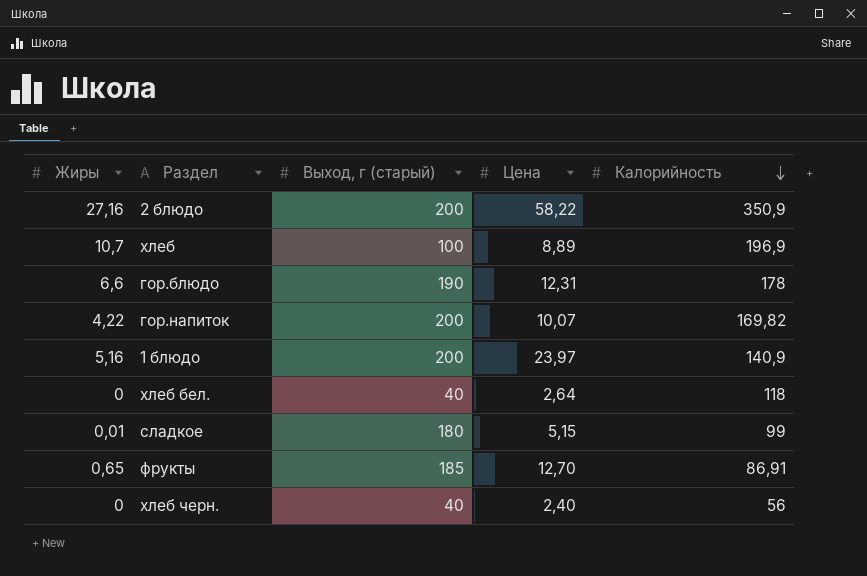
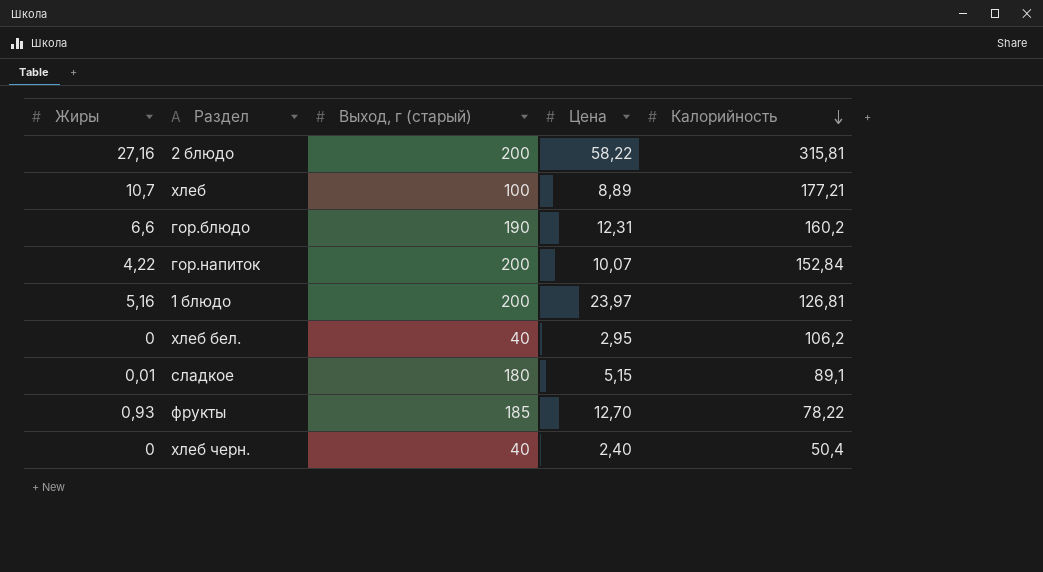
2 блюдо | Калорийность: 350,9 -> 315,81
хлеб | Калорийность: 196,9 -> 177,21
гор.блюдо | Калорийность: 178 -> 160,2
гор.напиток | Калорийность: 169,82 -> 152,84
1 блюдо | Калорийность: 140,9 -> 126,81
хлеб бел. | Цена: 2,64 -> 2,95
хлеб бел. | Калорийность: 118 -> 106,2
сладкое | Калорийность: 99 -> 89,1
фрукты | Жиры: 0,65 -> 0,93
фрукты | Калорийность: 86,91 -> 78,22
хлеб черн. | Калорийность: 56 -> 50,4

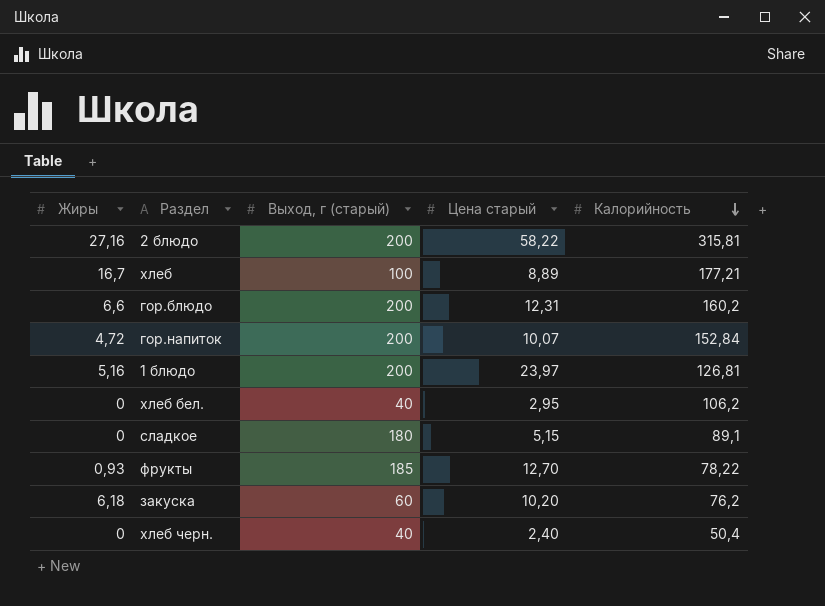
column name: Цена -> Цена старый
хлеб | Жиры: 10,7 -> 16,7
гор.блюдо | Выход, г (старый): 190 -> 200
гор.напиток | Жиры: 4,22 -> 4,72
сладкое | Жиры: 0,01 -> 0
row закуска: none -> 6,18 | 60 | 10,20 | 76,2

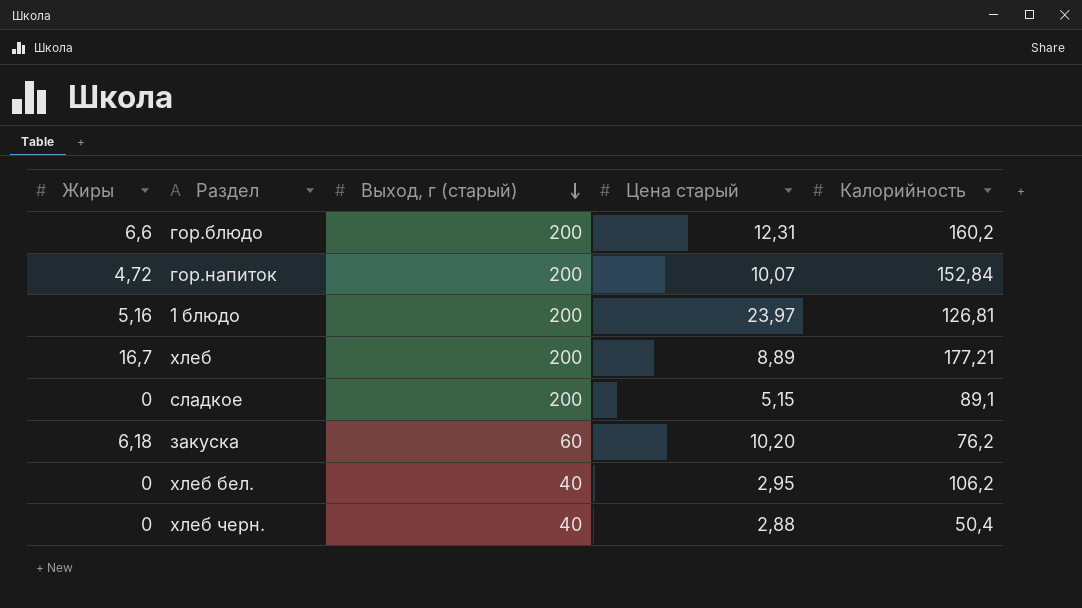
row order: Калорийность descending -> Выход, г (старый) descending
row 2 блюдо: 27,16 | 200 | 58,22 | 315,81 -> none
row фрукты: 0,93 | 185 | 12,70 | 78,22 -> none
хлеб | Выход, г (старый): 100 -> 200
сладкое | Выход, г (старый): 180 -> 200
хлеб черн. | Цена старый: 2,40 -> 2,88

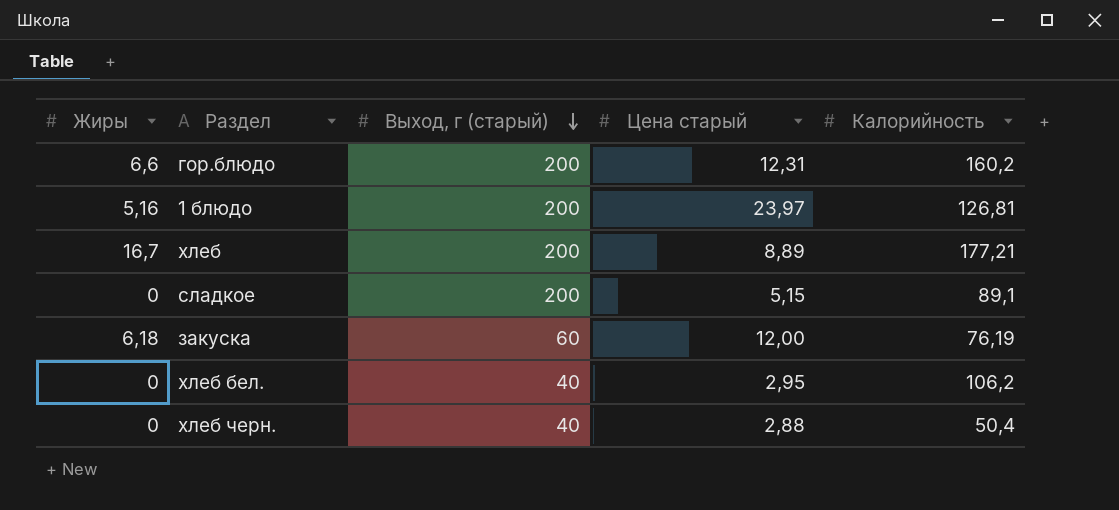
row гор.напиток: 4,72 | 200 | 10,07 | 152,84 -> none
закуска | Цена старый: 10,20 -> 12,00
закуска | Калорийность: 76,2 -> 76,19

